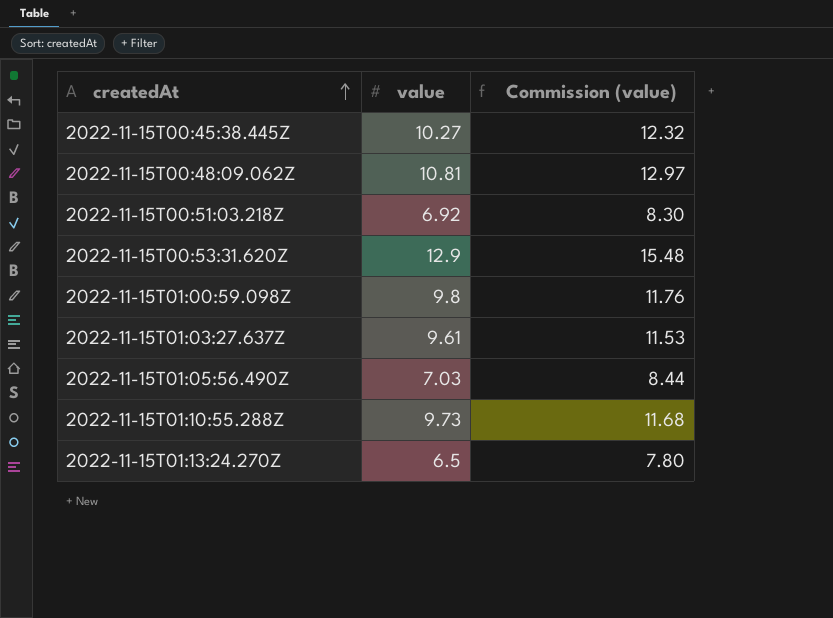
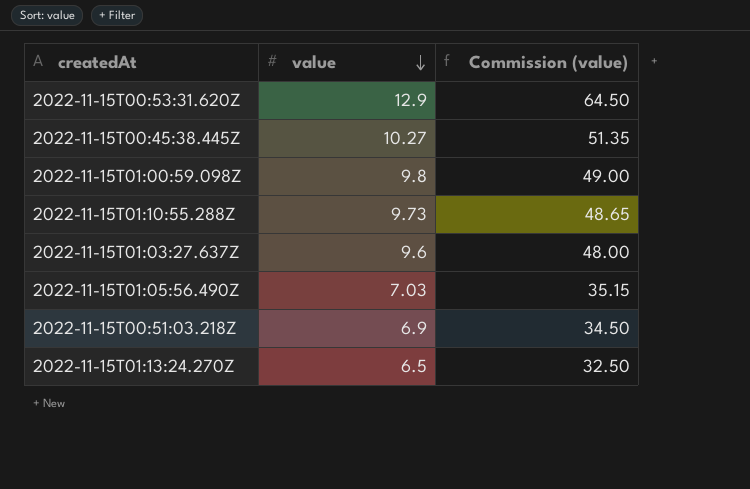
row order: createdAt ascending -> value descending
column Commission (value) | formula: [value] * 1.2 -> [value] * 5
row 2022-11-15T00:48:09.062Z: 10.81 | 12.97 -> none
2022-11-15T01:03:27.637Z | value: 9.61 -> 9.6
2022-11-15T00:51:03.218Z | value: 6.92 -> 6.9

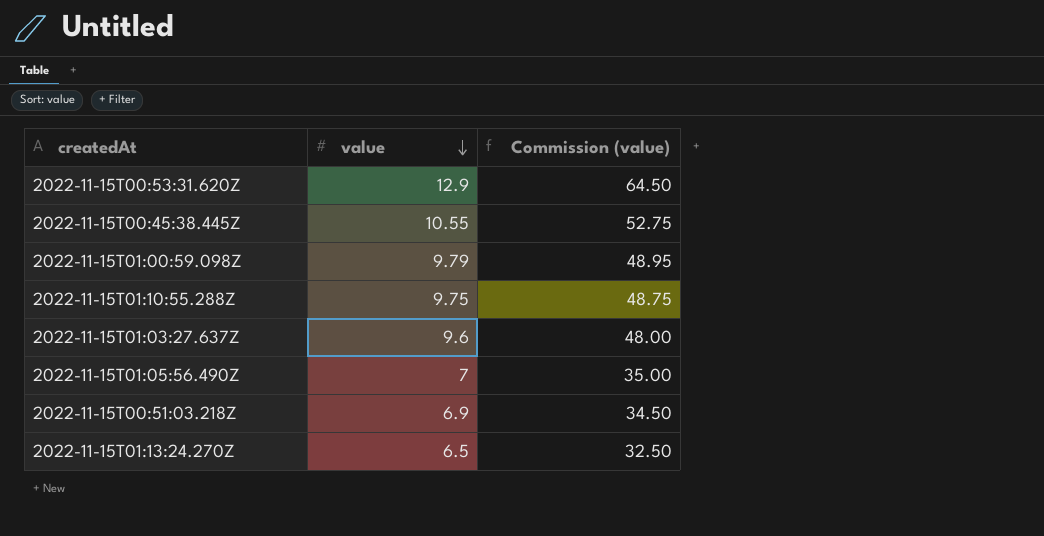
2022-11-15T00:45:38.445Z | value: 10.27 -> 10.55
2022-11-15T00:45:38.445Z | Commission (value): 51.35 -> 52.75
2022-11-15T01:00:59.098Z | value: 9.8 -> 9.79
2022-11-15T01:00:59.098Z | Commission (value): 49.00 -> 48.95
2022-11-15T01:10:55.288Z | value: 9.73 -> 9.75
2022-11-15T01:10:55.288Z | Commission (value): 48.65 -> 48.75
2022-11-15T01:05:56.490Z | value: 7.03 -> 7
2022-11-15T01:05:56.490Z | Commission (value): 35.15 -> 35.00

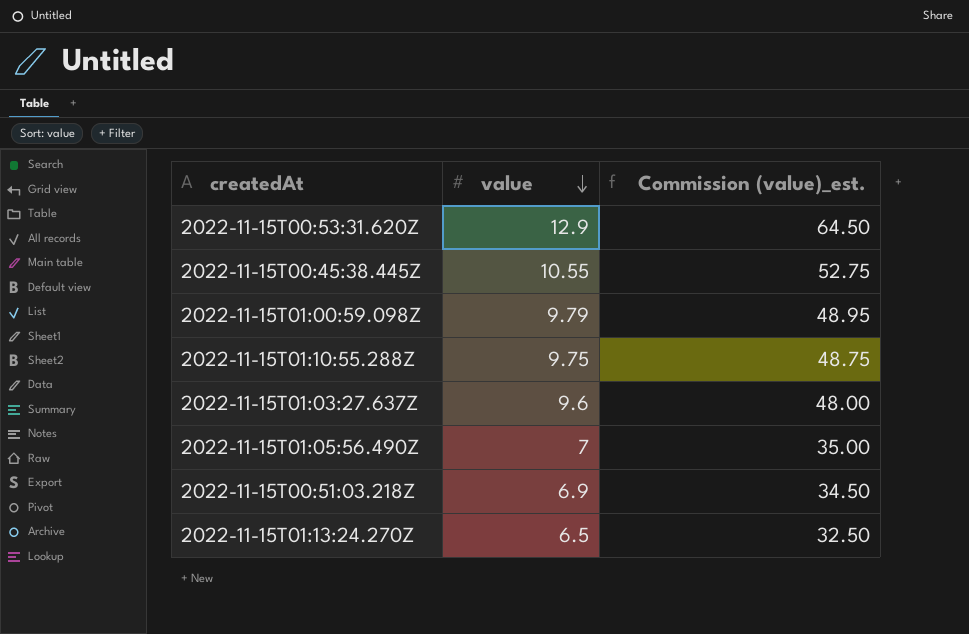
column name: Commission (value) -> Commission (value)_est.

